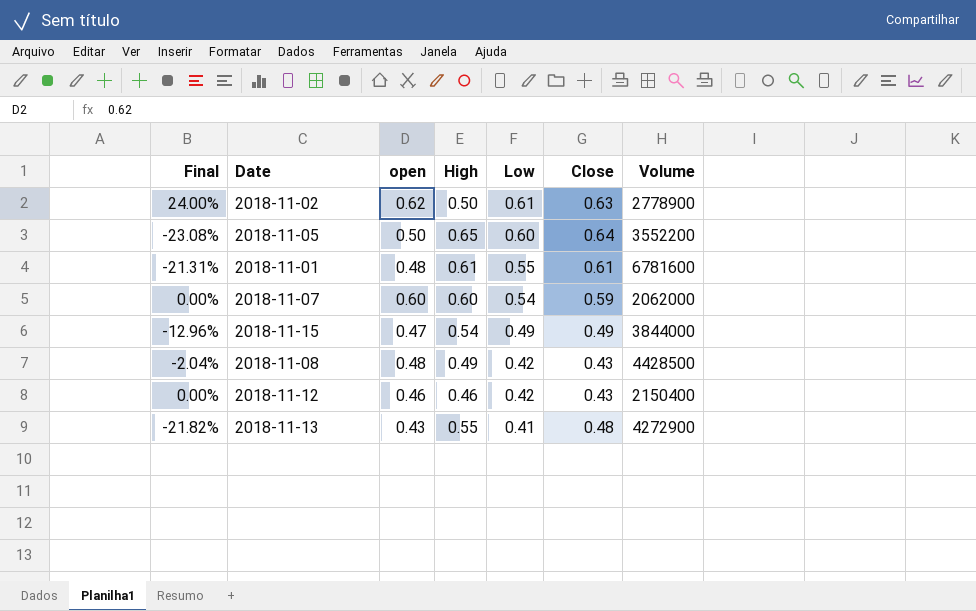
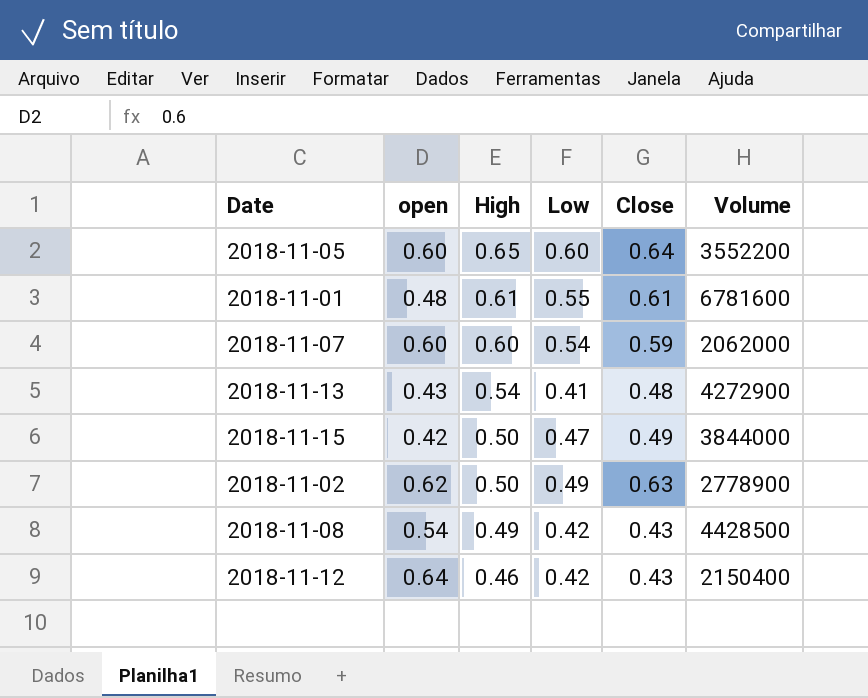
row order: Low descending -> High descending
column Final | formula: ([open] - [High]) / [High] -> none
2018-11-05 | open: 0.50 -> 0.60
2018-11-13 | High: 0.55 -> 0.54
2018-11-15 | open: 0.47 -> 0.42
2018-11-15 | High: 0.54 -> 0.50
2018-11-15 | Low: 0.49 -> 0.47
2018-11-02 | Low: 0.61 -> 0.49
2018-11-08 | open: 0.48 -> 0.54
2018-11-12 | open: 0.46 -> 0.64

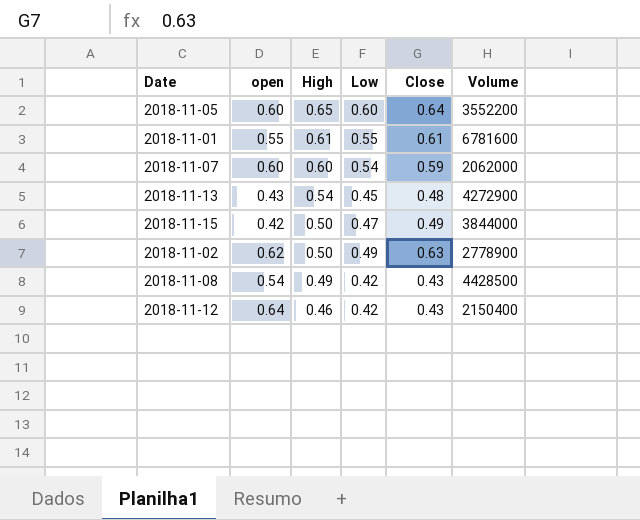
2018-11-01 | open: 0.48 -> 0.55
2018-11-13 | Low: 0.41 -> 0.45

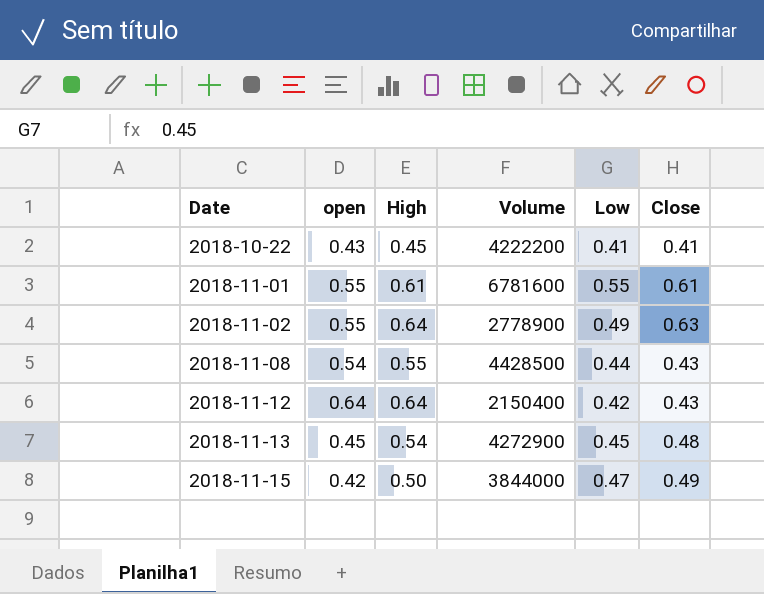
row order: High descending -> Date ascending
column Volume | position: 6 -> 4
row 2018-11-05: 0.60 | 0.65 | 0.60 | 0.64 | 3552200 -> none
row 2018-11-07: 0.60 | 0.60 | 0.54 | 0.59 | 2062000 -> none
row 2018-10-22: none -> 0.43 | 0.45 | 4222200 | 0.41 | 0.41
2018-11-02 | open: 0.62 -> 0.55
2018-11-02 | High: 0.50 -> 0.64
2018-11-08 | High: 0.49 -> 0.55
2018-11-08 | Low: 0.42 -> 0.44
2018-11-12 | High: 0.46 -> 0.64
2018-11-13 | open: 0.43 -> 0.45

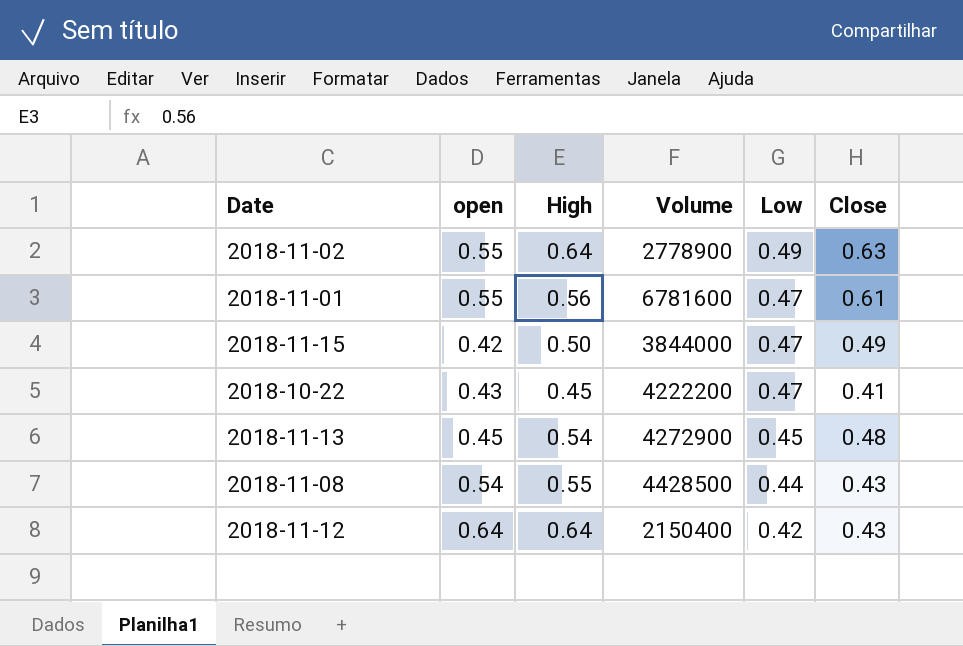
row order: Date ascending -> Low descending
2018-11-01 | High: 0.61 -> 0.56
2018-11-01 | Low: 0.55 -> 0.47
2018-10-22 | Low: 0.41 -> 0.47

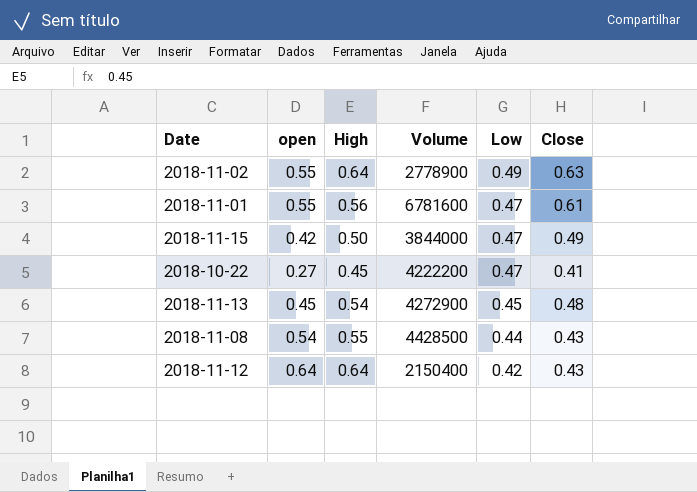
2018-10-22 | open: 0.43 -> 0.27

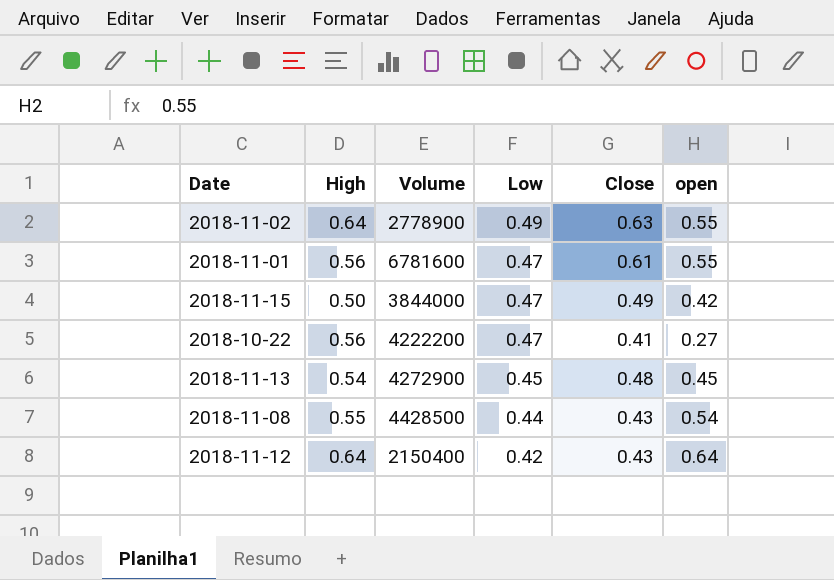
column open | position: 2 -> 6
2018-10-22 | High: 0.45 -> 0.56

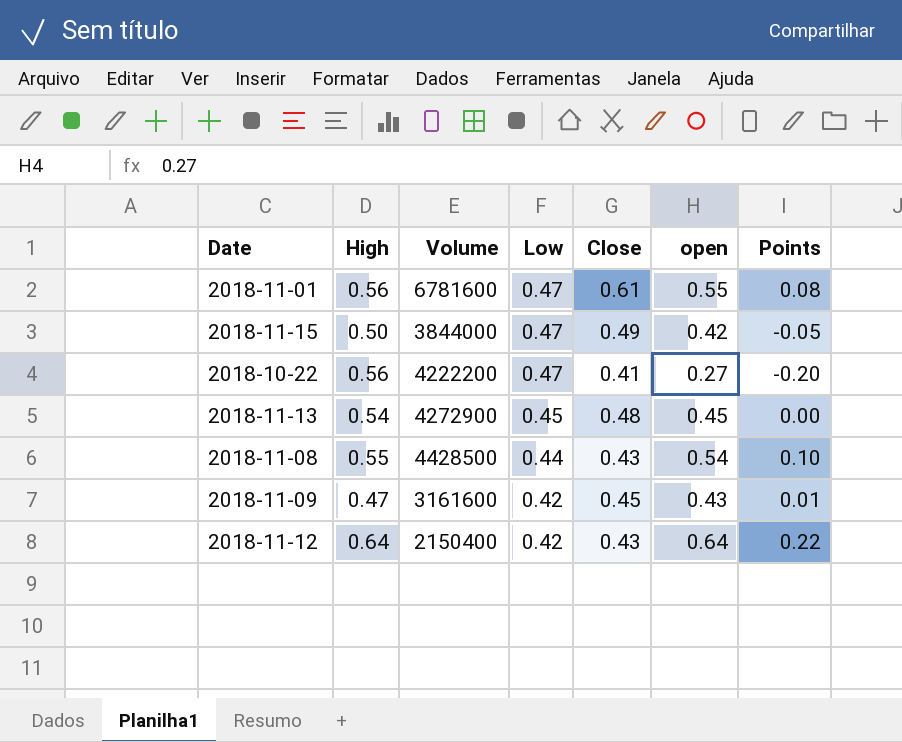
column Points | formula: none -> [open] - [Low]
row 2018-11-02: 0.64 | 2778900 | 0.49 | 0.63 | 0.55 -> none
row 2018-11-09: none -> 0.47 | 3161600 | 0.42 | 0.45 | 0.43 | 0.01

